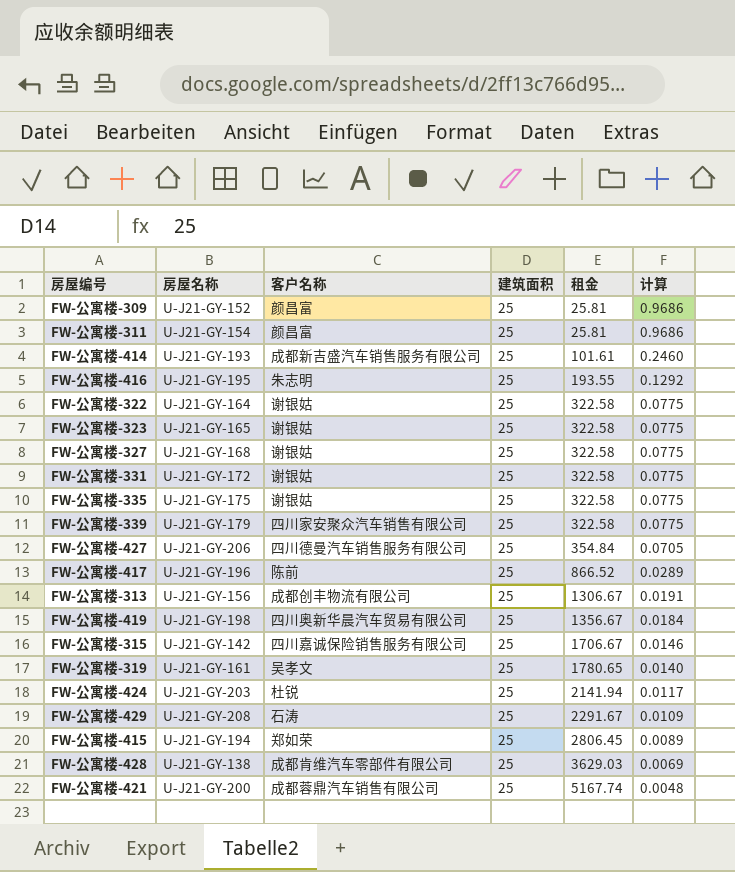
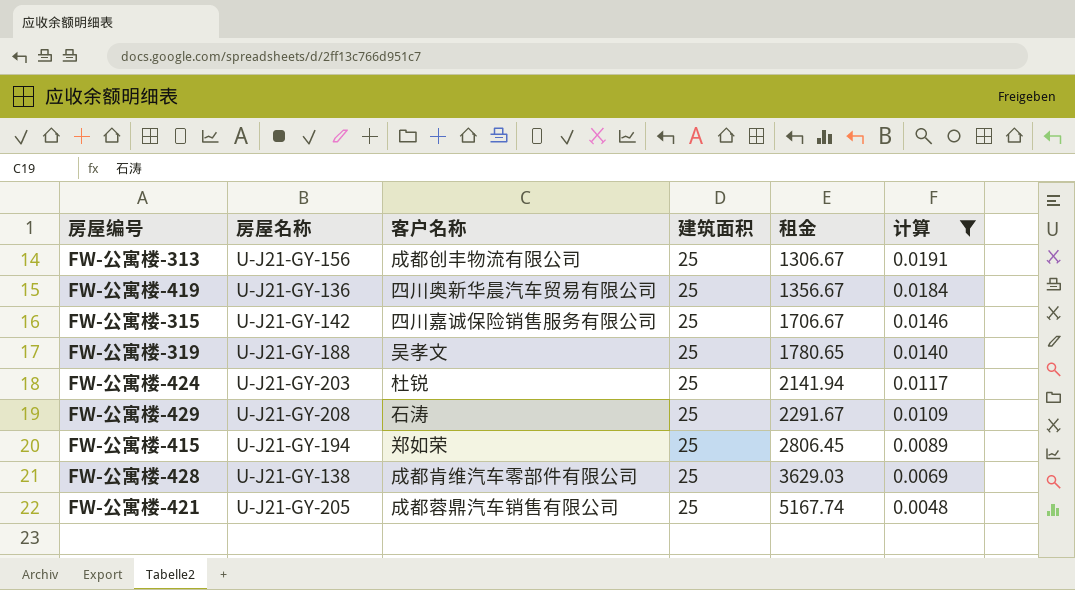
filter: none -> 计算 <= 0.0191
FW-公寓楼-419 | 房屋名称: U-J21-GY-198 -> U-J21-GY-136
FW-公寓楼-319 | 房屋名称: U-J21-GY-161 -> U-J21-GY-188
FW-公寓楼-421 | 房屋名称: U-J21-GY-200 -> U-J21-GY-205

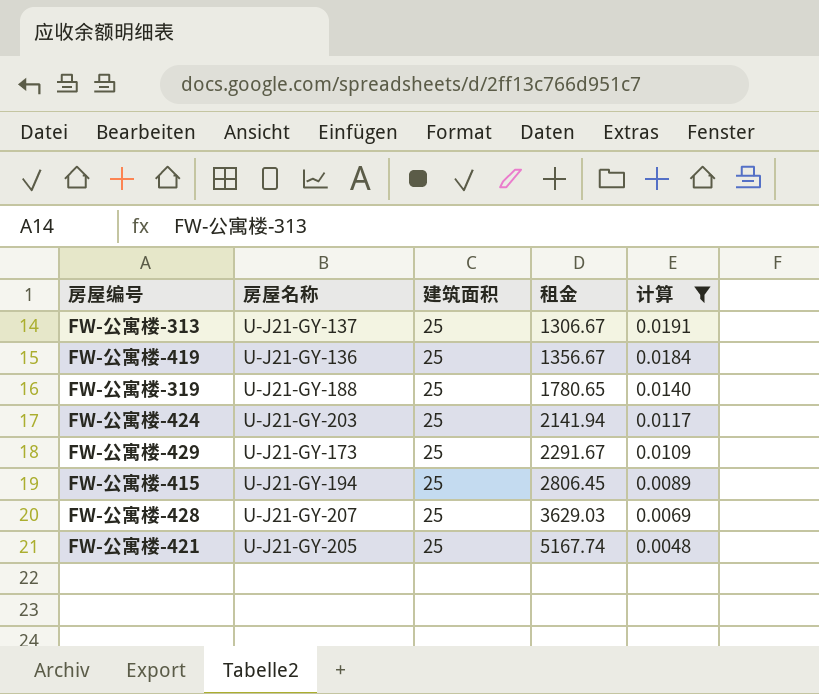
column 客户名称 | position: 3 -> none
row FW-公寓楼-315: U-J21-GY-142 | 四川嘉诚保险销售服务有限公司 | 25 | 1706.67 | 0.0146 -> none
FW-公寓楼-313 | 房屋名称: U-J21-GY-156 -> U-J21-GY-137
FW-公寓楼-429 | 房屋名称: U-J21-GY-208 -> U-J21-GY-173
FW-公寓楼-428 | 房屋名称: U-J21-GY-138 -> U-J21-GY-207

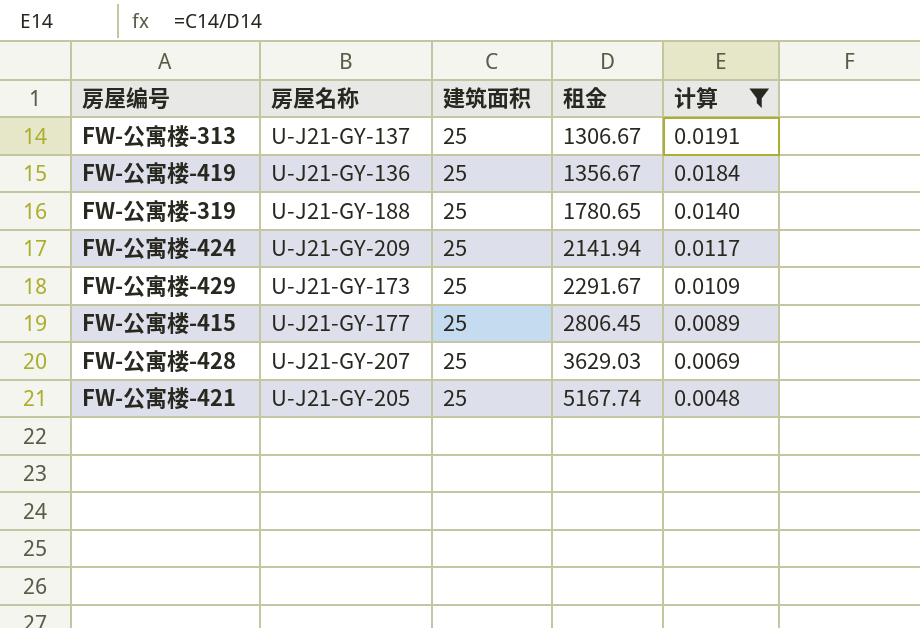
FW-公寓楼-424 | 房屋名称: U-J21-GY-203 -> U-J21-GY-209
FW-公寓楼-415 | 房屋名称: U-J21-GY-194 -> U-J21-GY-177

